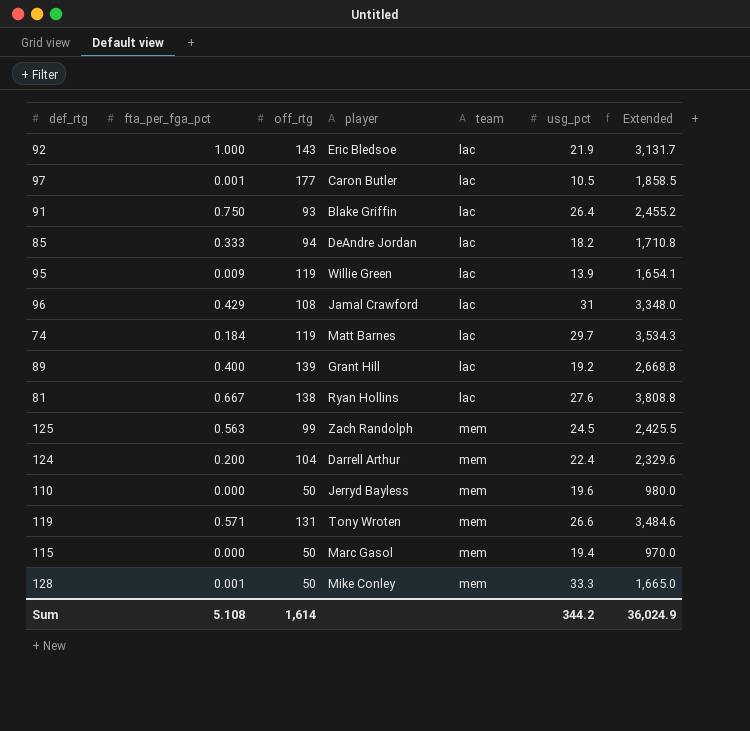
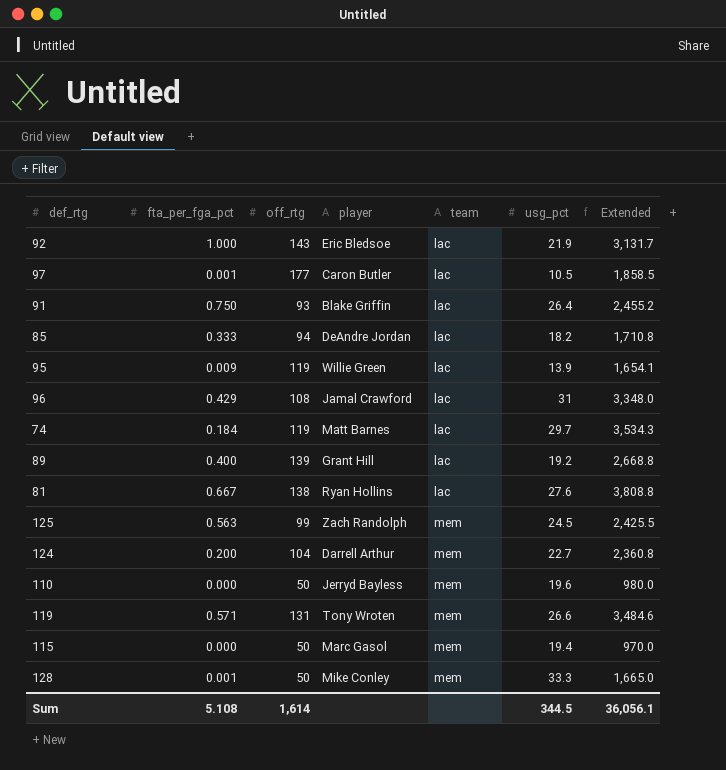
124 | usg_pct: 22.4 -> 22.7
124 | Extended: 2,329.6 -> 2,360.8
Sum | usg_pct: 344.2 -> 344.5
Sum | Extended: 36,024.9 -> 36,056.1

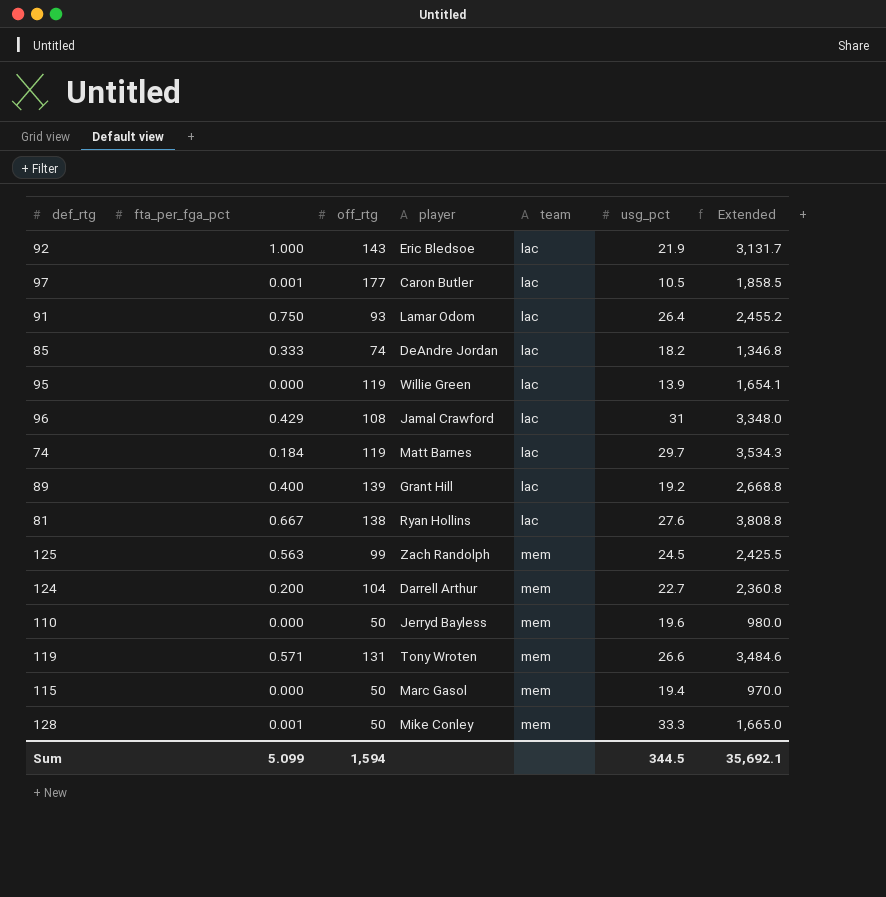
91 | player: Blake Griffin -> Lamar Odom
85 | off_rtg: 94 -> 74
85 | Extended: 1,710.8 -> 1,346.8
95 | fta_per_fga_pct: 0.009 -> 0.000
Sum | fta_per_fga_pct: 5.108 -> 5.099
Sum | off_rtg: 1,614 -> 1,594
Sum | Extended: 36,056.1 -> 35,692.1

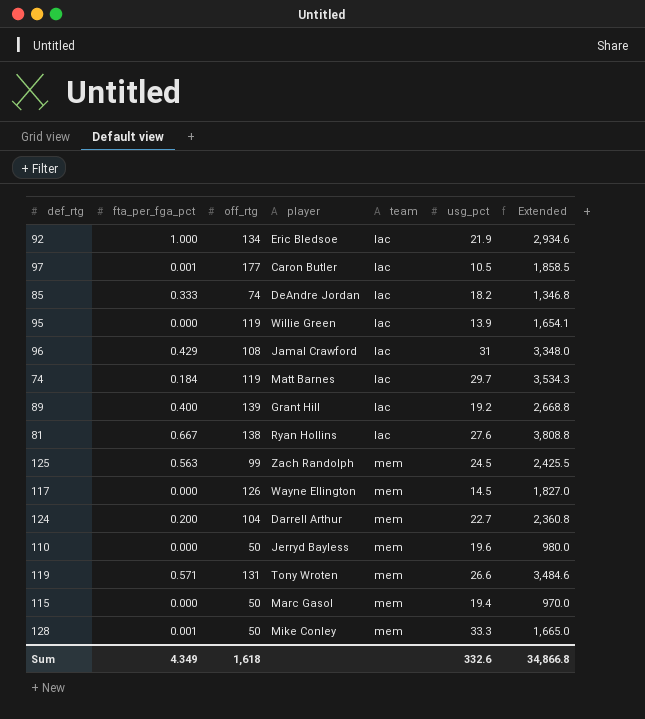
row 91: 0.750 | 93 | Lamar Odom | lac | 26.4 | 2,455.2 -> none
92 | off_rtg: 143 -> 134
92 | Extended: 3,131.7 -> 2,934.6
row 117: none -> 0.000 | 126 | Wayne Ellington | mem | 14.5 | 1,827.0
Sum | fta_per_fga_pct: 5.099 -> 4.349
Sum | off_rtg: 1,594 -> 1,618
Sum | usg_pct: 344.5 -> 332.6
Sum | Extended: 35,692.1 -> 34,866.8

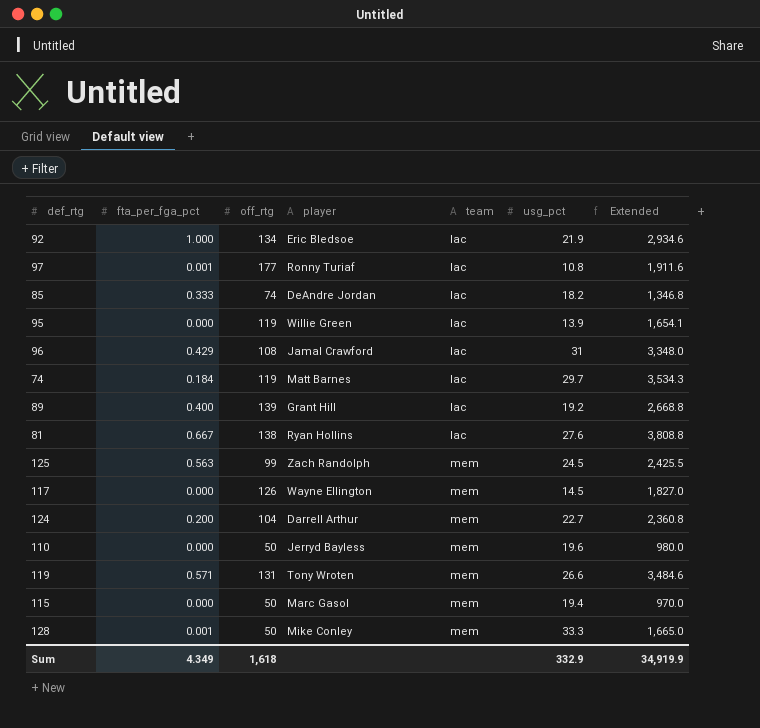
97 | player: Caron Butler -> Ronny Turiaf
97 | usg_pct: 10.5 -> 10.8
97 | Extended: 1,858.5 -> 1,911.6
Sum | usg_pct: 332.6 -> 332.9
Sum | Extended: 34,866.8 -> 34,919.9

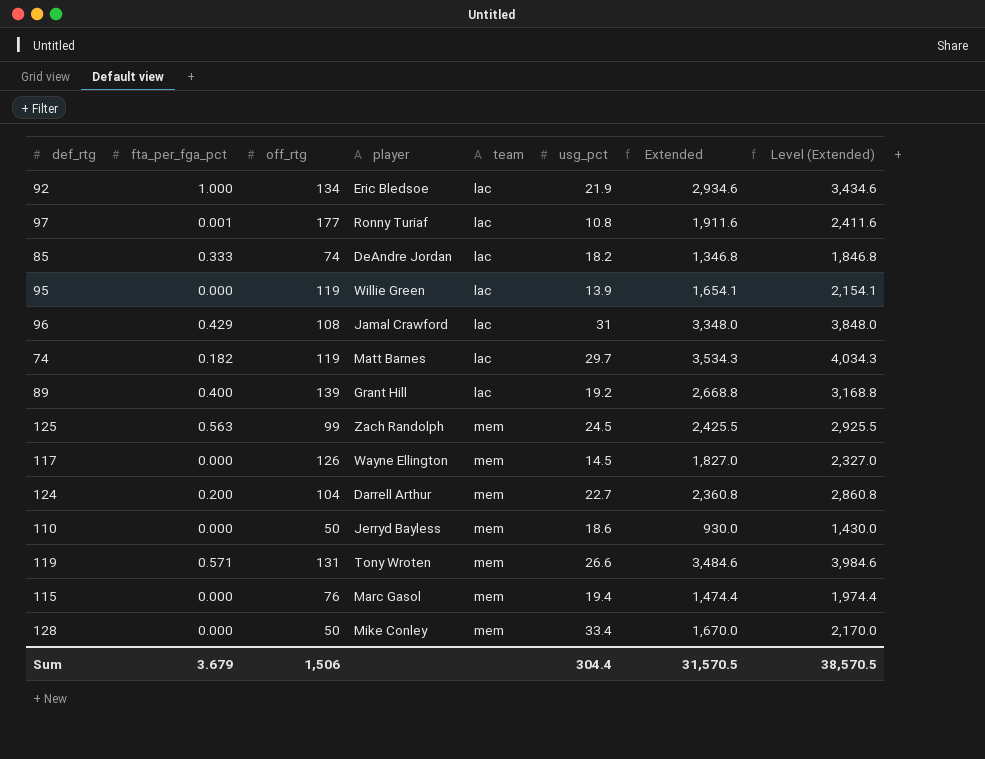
column Level (Extended) | formula: none -> [Extended] + 500
row 81: 0.667 | 138 | Ryan Hollins | lac | 27.6 | 3,808.8 -> none
74 | fta_per_fga_pct: 0.184 -> 0.182
110 | usg_pct: 19.6 -> 18.6
110 | Extended: 980.0 -> 930.0
115 | off_rtg: 50 -> 76
115 | Extended: 970.0 -> 1,474.4
128 | fta_per_fga_pct: 0.001 -> 0.000
128 | usg_pct: 33.3 -> 33.4
128 | Extended: 1,665.0 -> 1,670.0
Sum | fta_per_fga_pct: 4.349 -> 3.679
Sum | off_rtg: 1,618 -> 1,506
Sum | usg_pct: 332.9 -> 304.4
Sum | Extended: 34,919.9 -> 31,570.5

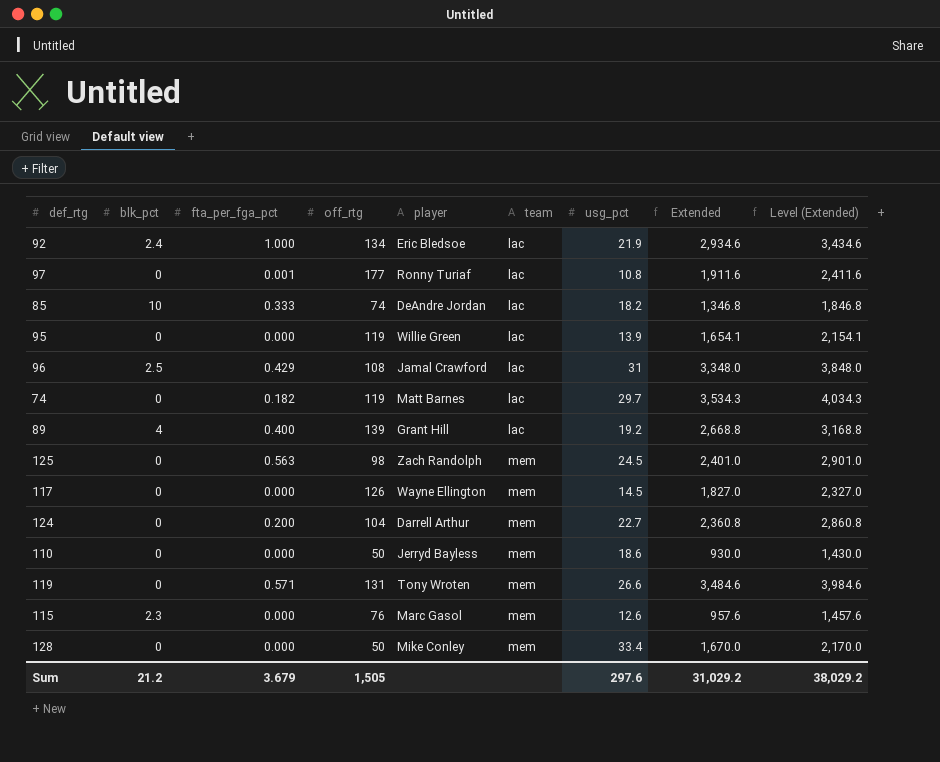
column blk_pct | position: none -> 2
125 | off_rtg: 99 -> 98
125 | Extended: 2,425.5 -> 2,401.0
125 | Level (Extended): 2,925.5 -> 2,901.0
115 | usg_pct: 19.4 -> 12.6
115 | Extended: 1,474.4 -> 957.6
115 | Level (Extended): 1,974.4 -> 1,457.6
Sum | off_rtg: 1,506 -> 1,505
Sum | usg_pct: 304.4 -> 297.6
Sum | Extended: 31,570.5 -> 31,029.2
Sum | Level (Extended): 38,570.5 -> 38,029.2

